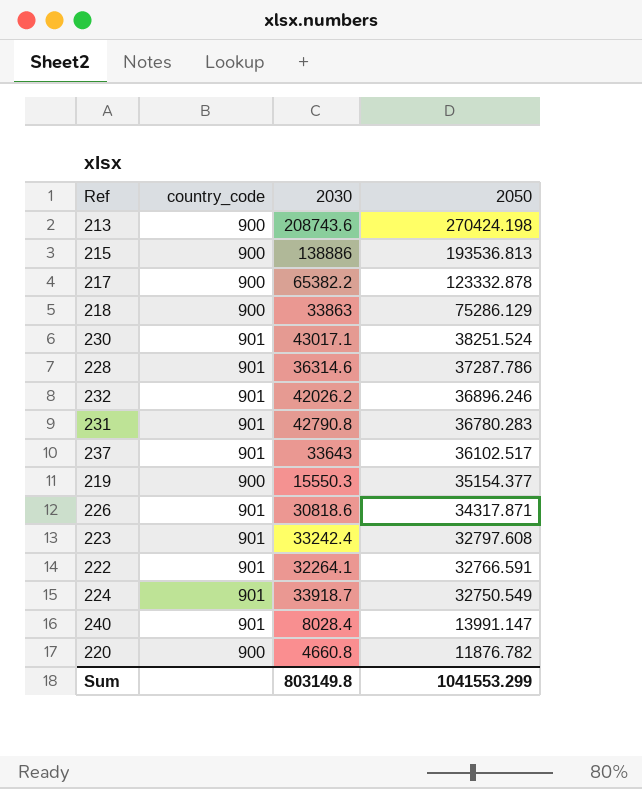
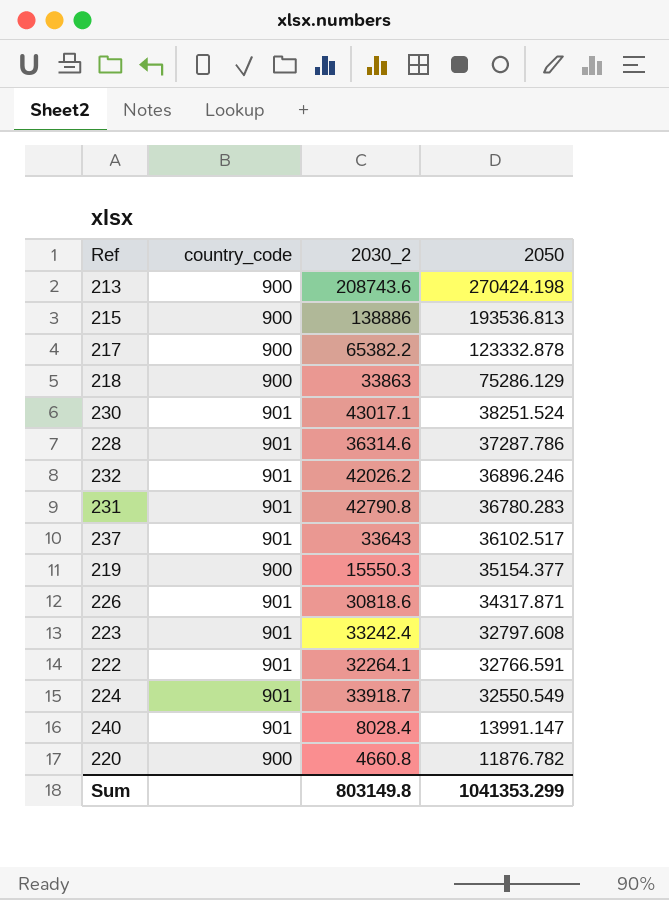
column name: 2030 -> 2030_2
224 | 2050: 32750.549 -> 32550.549
Sum | 2050: 1041553.299 -> 1041353.299

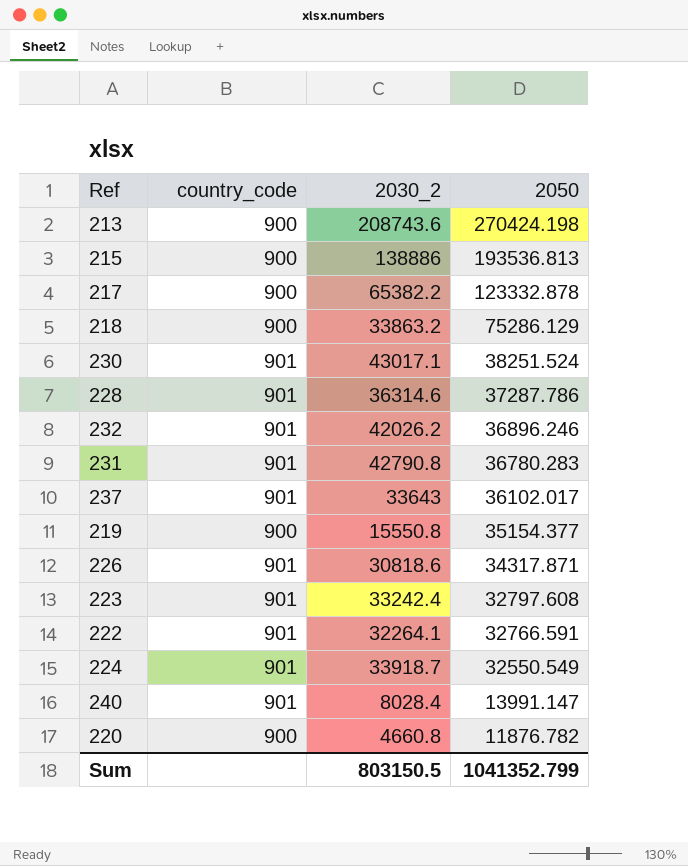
218 | 2030_2: 33863 -> 33863.2
237 | 2050: 36102.517 -> 36102.017
219 | 2030_2: 15550.3 -> 15550.8
Sum | 2030_2: 803149.8 -> 803150.5
Sum | 2050: 1041353.299 -> 1041352.799

